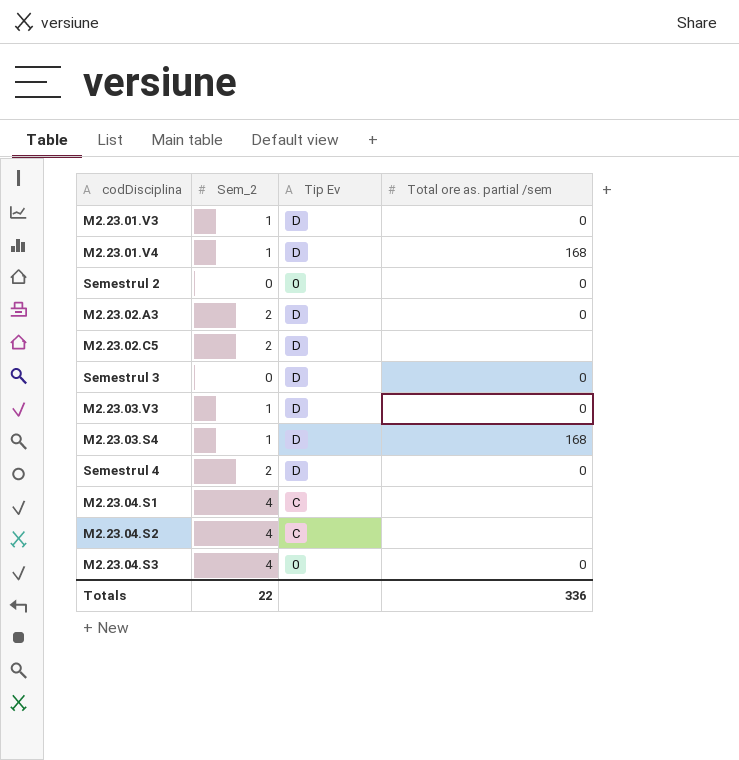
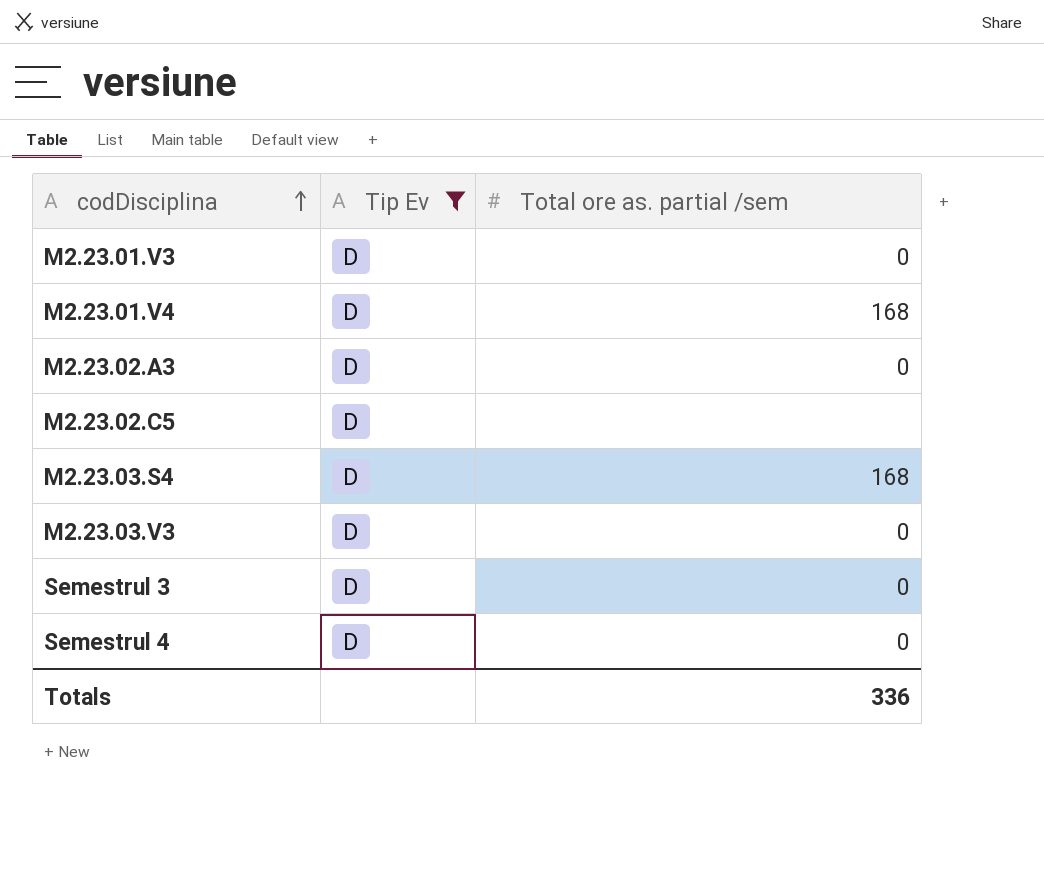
filter: none -> Tip Ev = D
row order: none -> codDisciplina ascending
column Sem_2 | position: 2 -> none

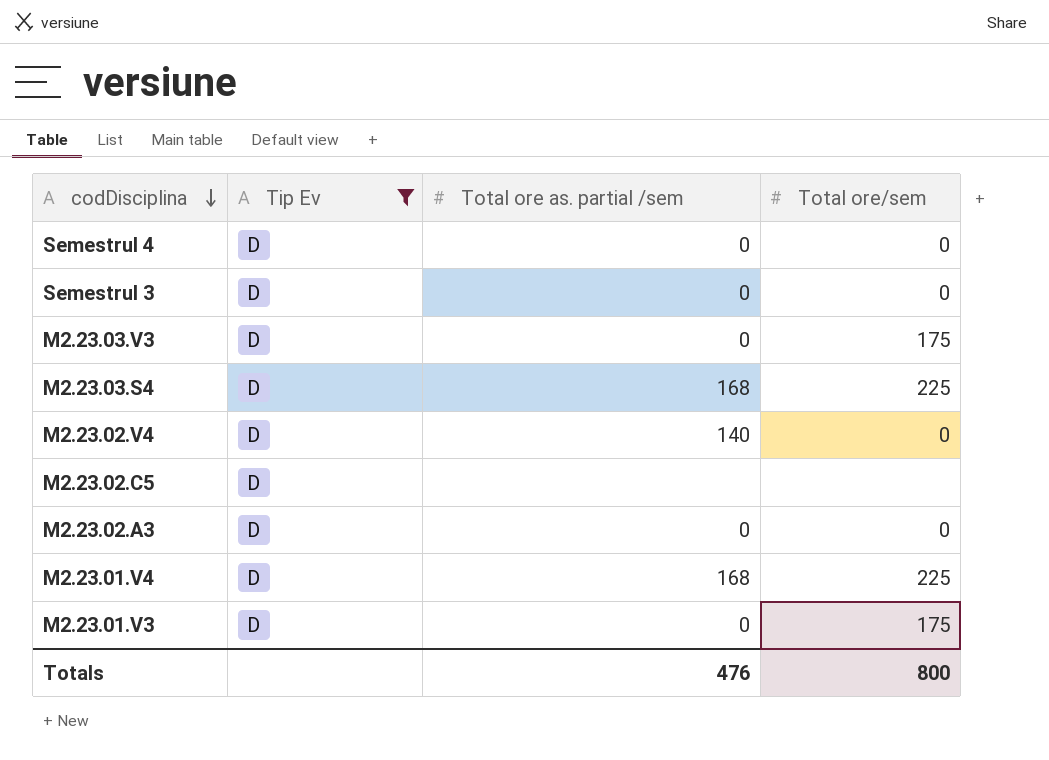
row order: codDisciplina ascending -> codDisciplina descending
column Total ore/sem | position: none -> 4
row M2.23.02.V4: none -> D | 140 | 0
Totals | Total ore as. partial /sem: 336 -> 476

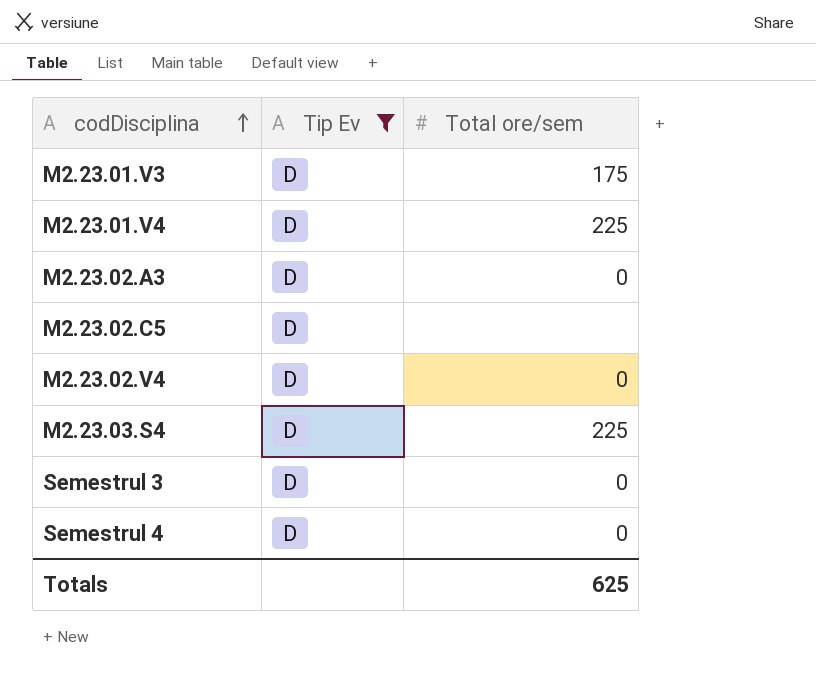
row order: codDisciplina descending -> codDisciplina ascending
column Total ore as. partial /sem | position: 3 -> none
row M2.23.03.V3: D | 0 | 175 -> none
Totals | Total ore/sem: 800 -> 625

